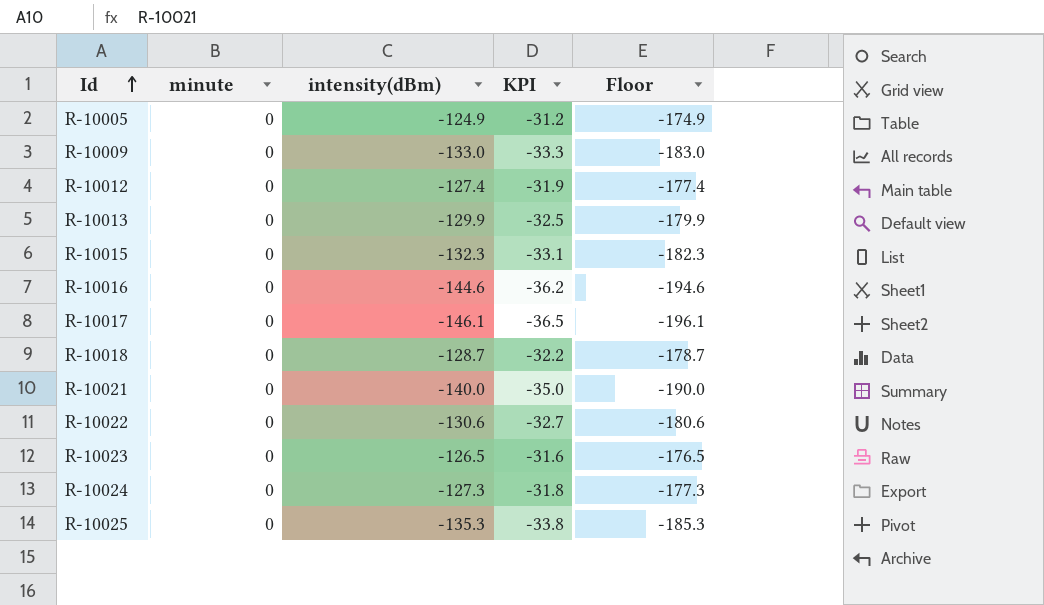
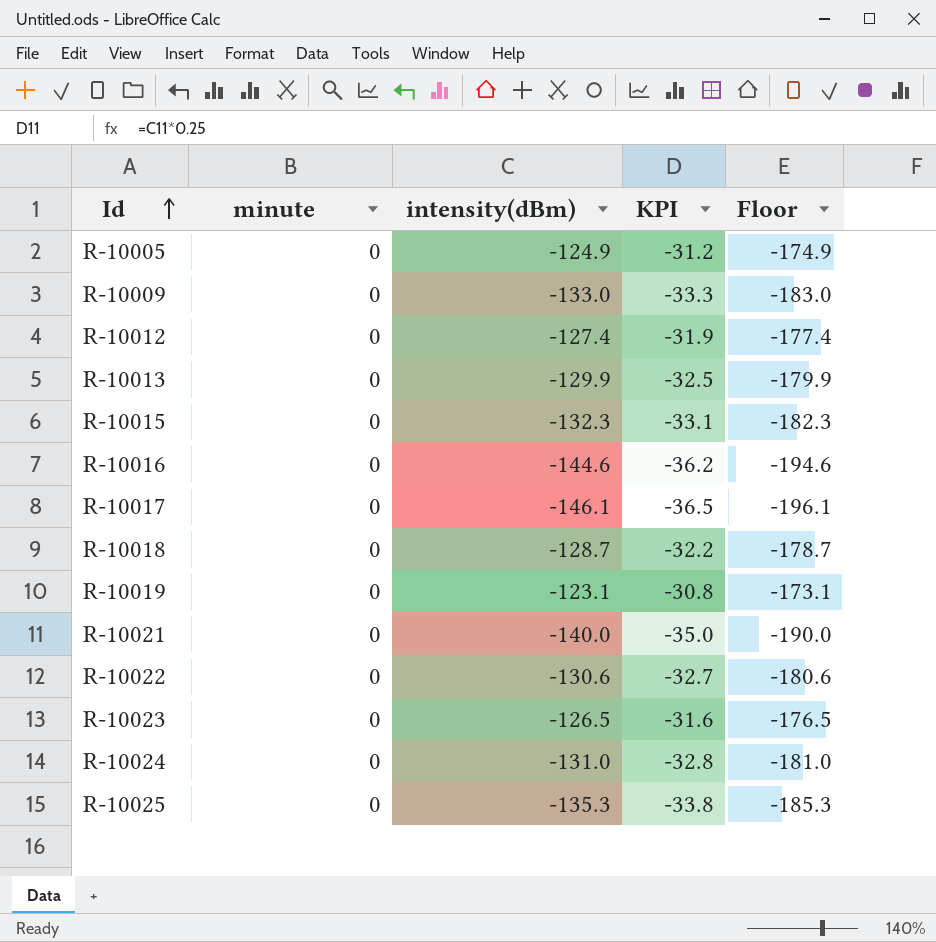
row R-10019: none -> 0 | -123.1 | -30.8 | -173.1
R-10024 | intensity(dBm): -127.3 -> -131.0
R-10024 | KPI: -31.8 -> -32.8
R-10024 | Floor: -177.3 -> -181.0

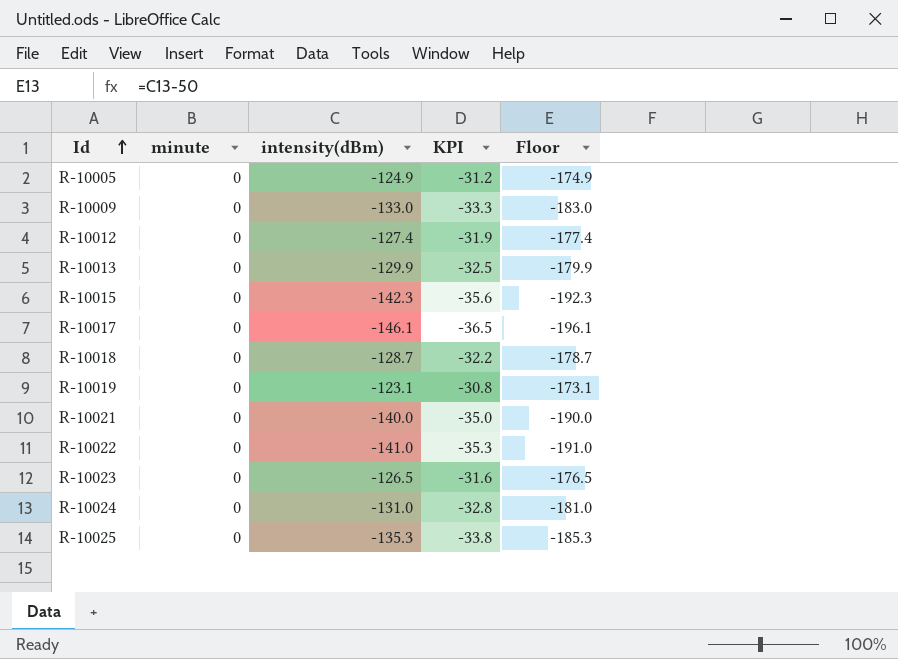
row R-10016: 0 | -144.6 | -36.2 | -194.6 -> none
R-10015 | intensity(dBm): -132.3 -> -142.3
R-10015 | KPI: -33.1 -> -35.6
R-10015 | Floor: -182.3 -> -192.3
R-10022 | intensity(dBm): -130.6 -> -141.0
R-10022 | KPI: -32.7 -> -35.3
R-10022 | Floor: -180.6 -> -191.0

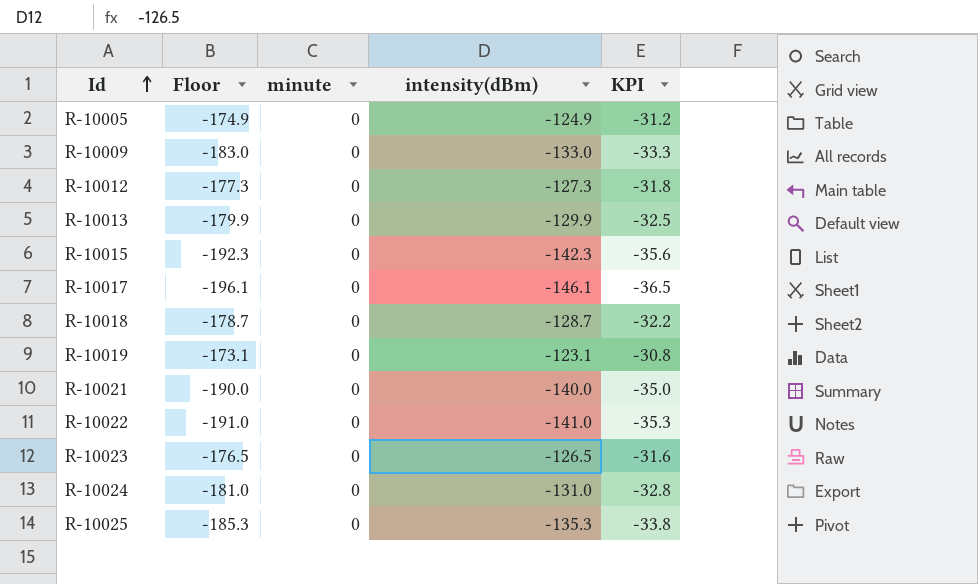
column Floor | position: 5 -> 2
R-10012 | Floor: -177.4 -> -177.3
R-10012 | intensity(dBm): -127.4 -> -127.3
R-10012 | KPI: -31.9 -> -31.8

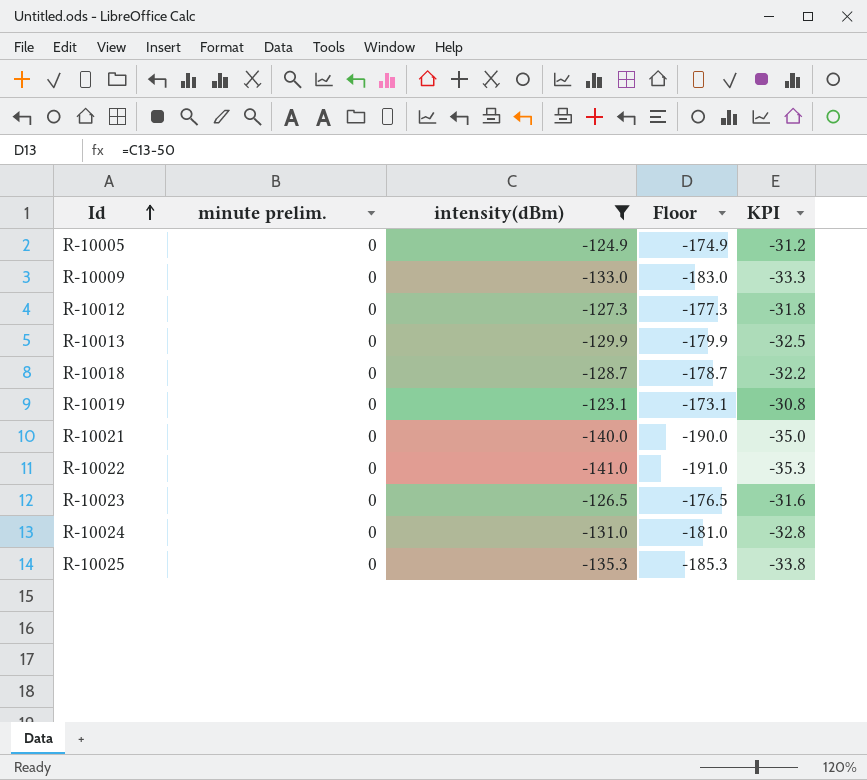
filter: none -> intensity(dBm) >= -141.0
column name: minute -> minute prelim.
column Floor | position: 2 -> 4

